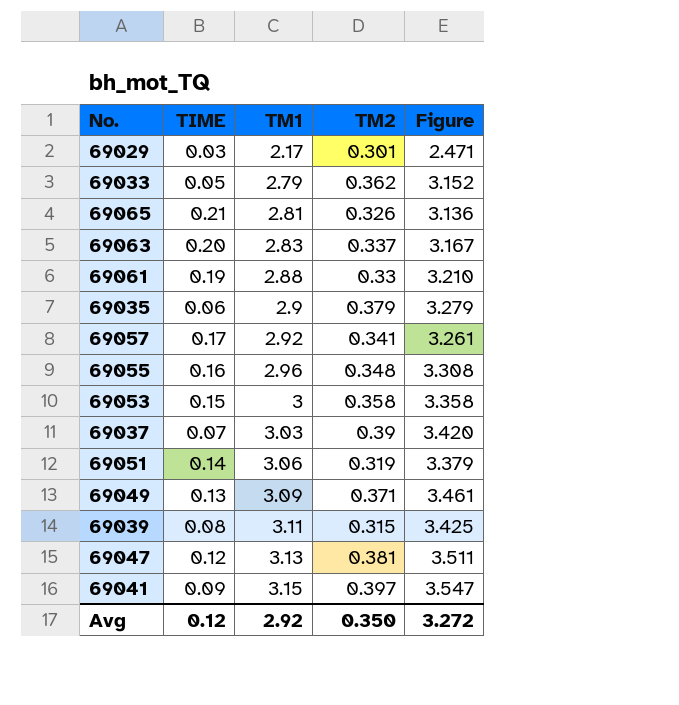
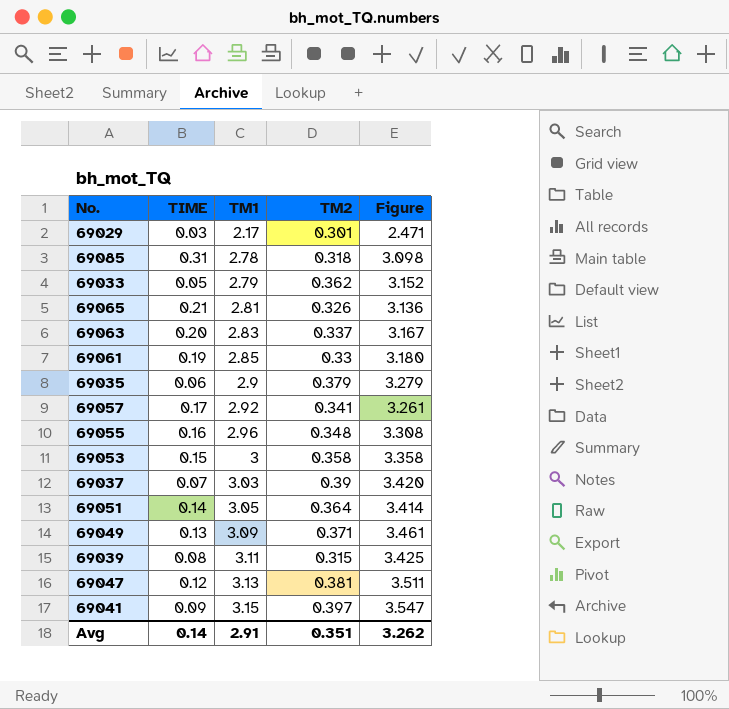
row 69085: none -> 0.31 | 2.78 | 0.318 | 3.098
69061 | TM1: 2.88 -> 2.85
69061 | Figure: 3.210 -> 3.180
69051 | TM1: 3.06 -> 3.05
69051 | TM2: 0.319 -> 0.364
69051 | Figure: 3.379 -> 3.414
Avg | TIME: 0.12 -> 0.14
Avg | TM1: 2.92 -> 2.91
Avg | TM2: 0.350 -> 0.351
Avg | Figure: 3.272 -> 3.262

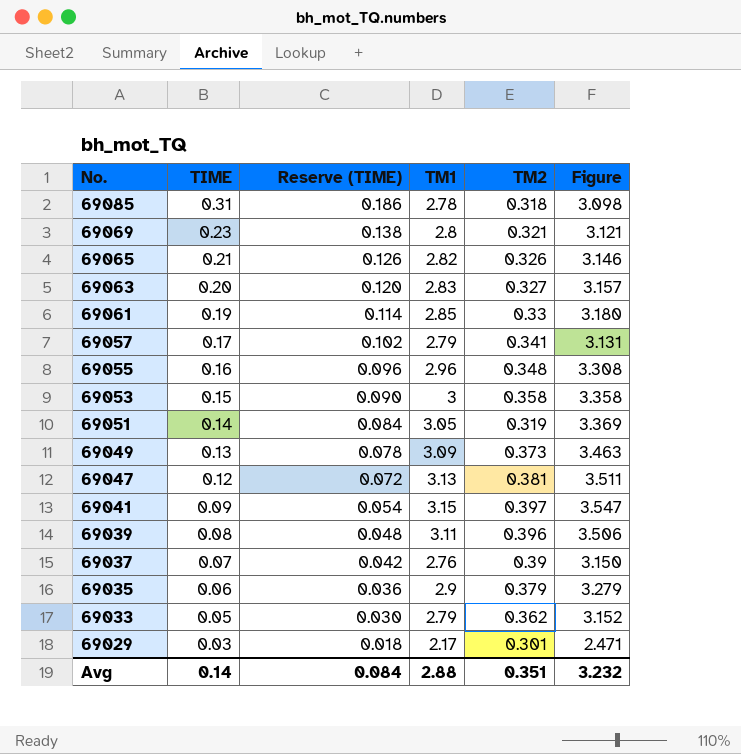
row order: TM1 ascending -> No. descending
column Reserve (TIME) | formula: none -> [TIME] * 0.6
row 69069: none -> 0.23 | 0.138 | 2.8 | 0.321 | 3.121
69065 | TM1: 2.81 -> 2.82
69065 | Figure: 3.136 -> 3.146
69063 | TM2: 0.337 -> 0.327
69063 | Figure: 3.167 -> 3.157
69057 | TM1: 2.92 -> 2.79
69057 | Figure: 3.261 -> 3.131
69051 | TM2: 0.364 -> 0.319
69051 | Figure: 3.414 -> 3.369
69049 | TM2: 0.371 -> 0.373
69049 | Figure: 3.461 -> 3.463
69039 | TM2: 0.315 -> 0.396
69039 | Figure: 3.425 -> 3.506
69037 | TM1: 3.03 -> 2.76
69037 | Figure: 3.420 -> 3.150
Avg | TM1: 2.91 -> 2.88
Avg | Figure: 3.262 -> 3.232

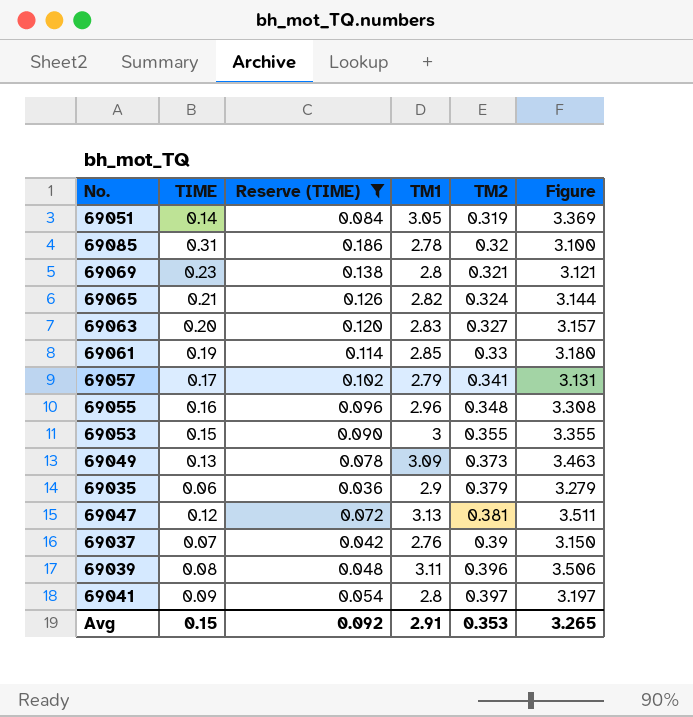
filter: none -> Reserve (TIME) >= 0.036
row order: No. descending -> TM2 ascending
69085 | TM2: 0.318 -> 0.32
69085 | Figure: 3.098 -> 3.100
69065 | TM2: 0.326 -> 0.324
69065 | Figure: 3.146 -> 3.144
69053 | TM2: 0.358 -> 0.355
69053 | Figure: 3.358 -> 3.355
69041 | TM1: 3.15 -> 2.8
69041 | Figure: 3.547 -> 3.197
Avg | TIME: 0.14 -> 0.15
Avg | Reserve (TIME): 0.084 -> 0.092
Avg | TM1: 2.88 -> 2.91
Avg | TM2: 0.351 -> 0.353
Avg | Figure: 3.232 -> 3.265

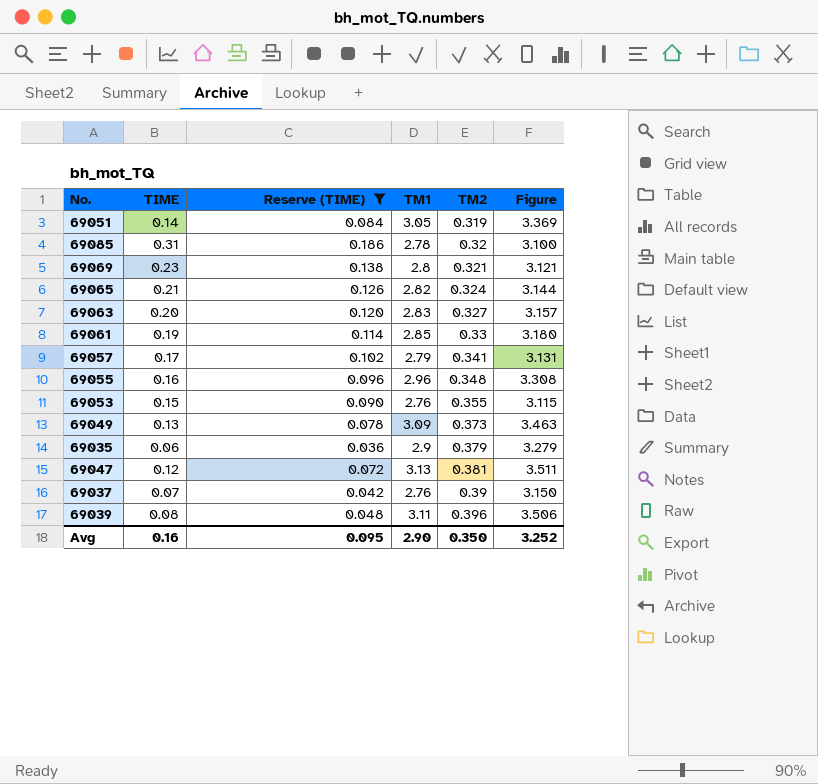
row 69041: 0.09 | 0.054 | 2.8 | 0.397 | 3.197 -> none
69053 | TM1: 3 -> 2.76
69053 | Figure: 3.355 -> 3.115
Avg | TIME: 0.15 -> 0.16
Avg | Reserve (TIME): 0.092 -> 0.095
Avg | TM1: 2.91 -> 2.90
Avg | TM2: 0.353 -> 0.350
Avg | Figure: 3.265 -> 3.252

